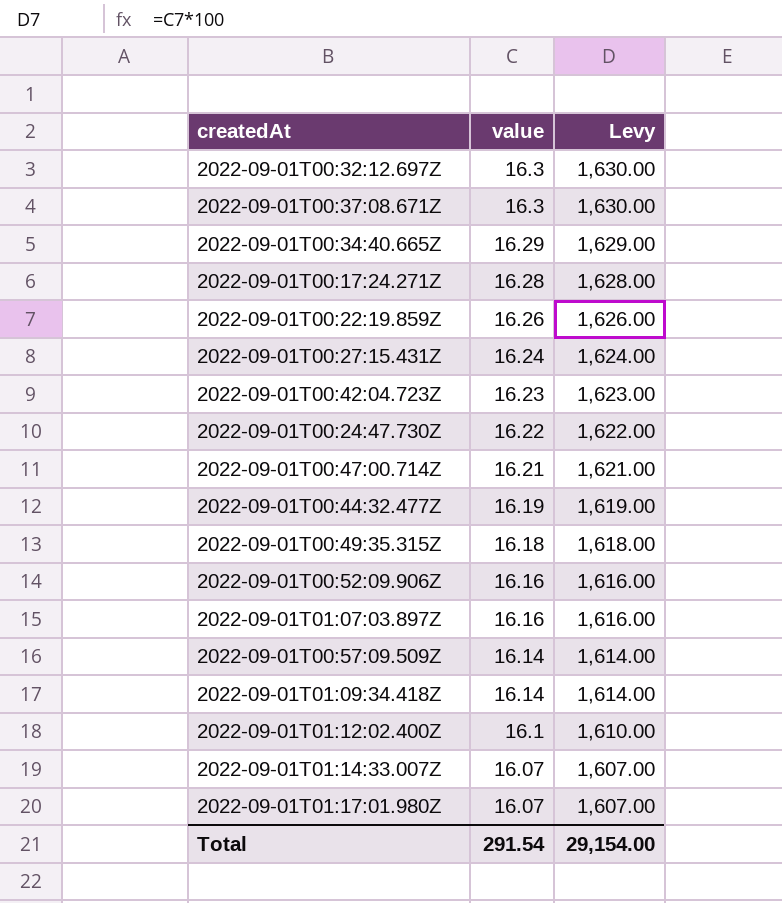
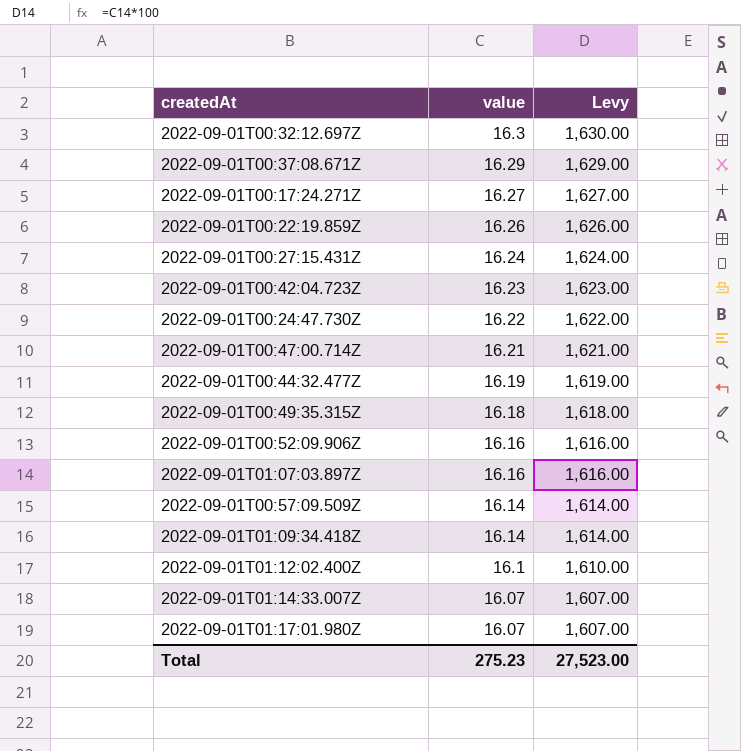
row 2022-09-01T00:34:40.665Z: 16.29 | 1,629.00 -> none
2022-09-01T00:37:08.671Z | value: 16.3 -> 16.29
2022-09-01T00:37:08.671Z | Levy: 1,630.00 -> 1,629.00
2022-09-01T00:17:24.271Z | value: 16.28 -> 16.27
2022-09-01T00:17:24.271Z | Levy: 1,628.00 -> 1,627.00
Total | value: 291.54 -> 275.23
Total | Levy: 29,154.00 -> 27,523.00

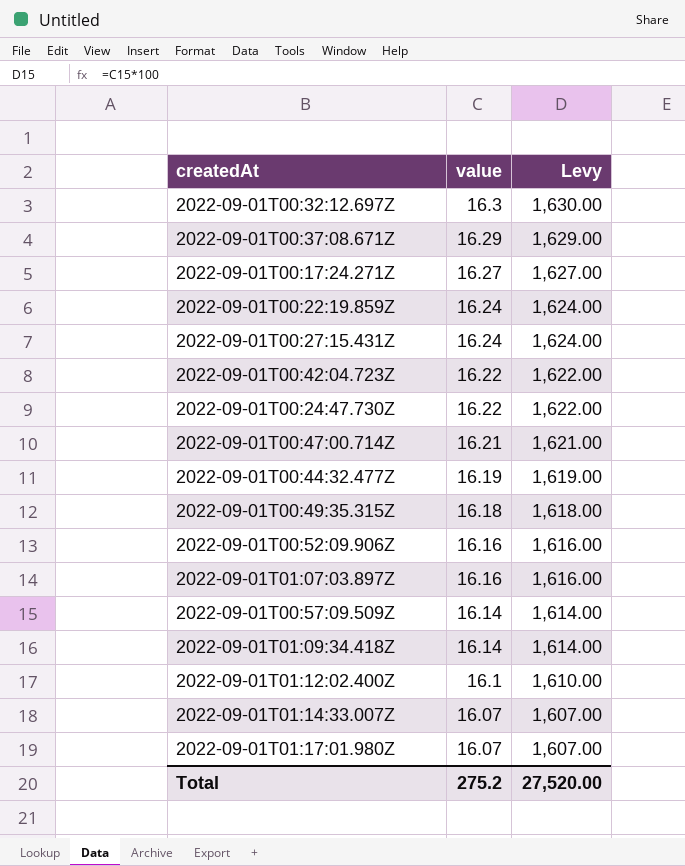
2022-09-01T00:22:19.859Z | value: 16.26 -> 16.24
2022-09-01T00:22:19.859Z | Levy: 1,626.00 -> 1,624.00
2022-09-01T00:42:04.723Z | value: 16.23 -> 16.22
2022-09-01T00:42:04.723Z | Levy: 1,623.00 -> 1,622.00
Total | value: 275.23 -> 275.2
Total | Levy: 27,523.00 -> 27,520.00

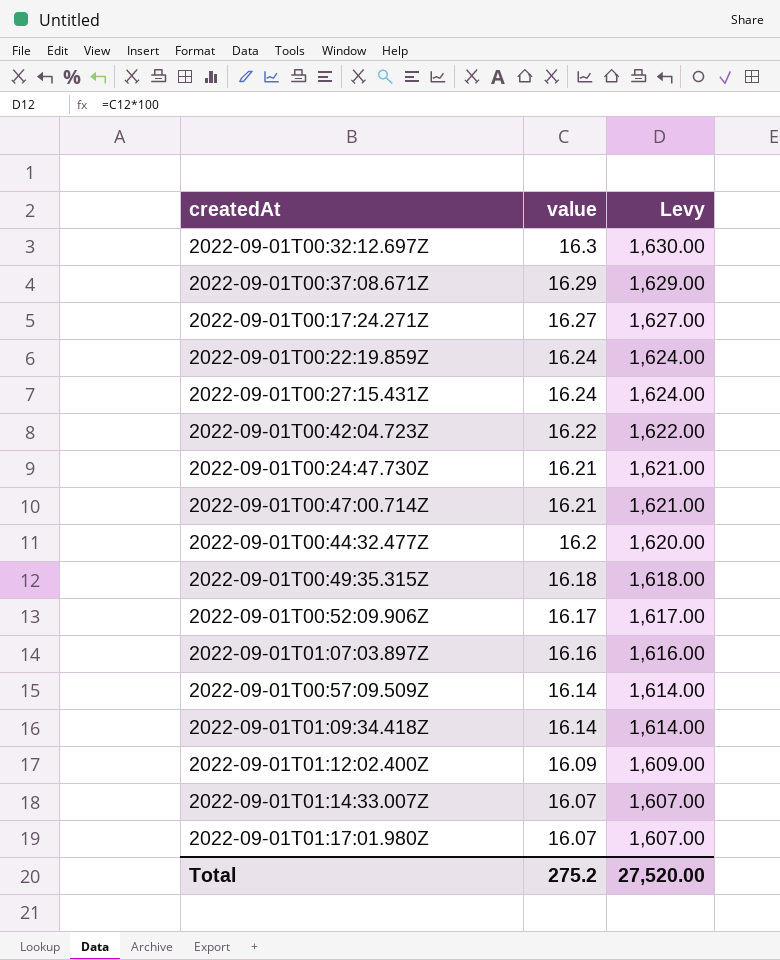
2022-09-01T00:24:47.730Z | value: 16.22 -> 16.21
2022-09-01T00:24:47.730Z | Levy: 1,622.00 -> 1,621.00
2022-09-01T00:44:32.477Z | value: 16.19 -> 16.2
2022-09-01T00:44:32.477Z | Levy: 1,619.00 -> 1,620.00
2022-09-01T00:52:09.906Z | value: 16.16 -> 16.17
2022-09-01T00:52:09.906Z | Levy: 1,616.00 -> 1,617.00
2022-09-01T01:12:02.400Z | value: 16.1 -> 16.09
2022-09-01T01:12:02.400Z | Levy: 1,610.00 -> 1,609.00

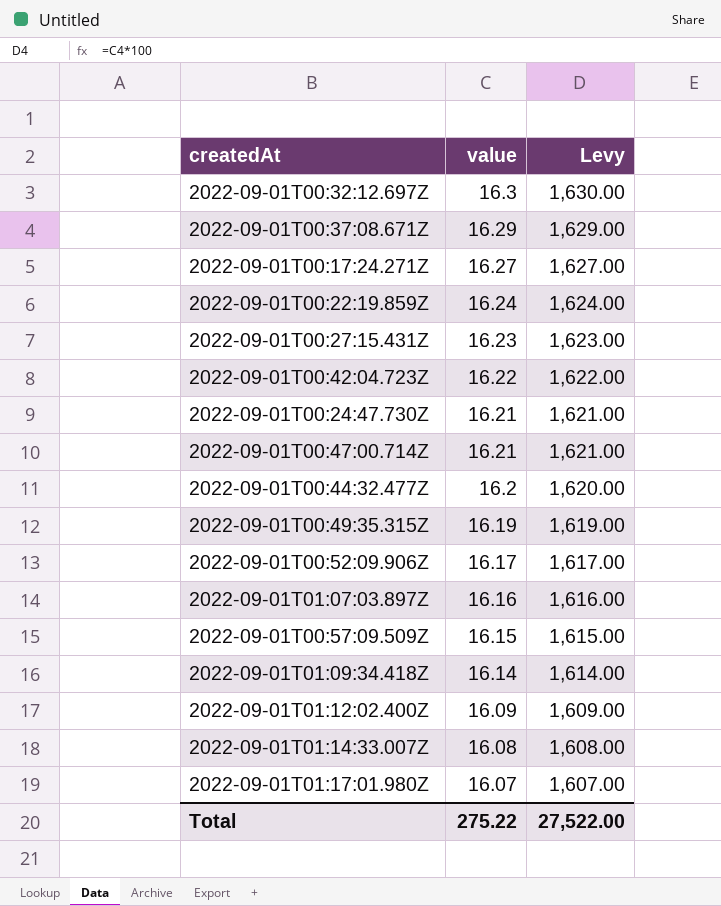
2022-09-01T00:27:15.431Z | value: 16.24 -> 16.23
2022-09-01T00:27:15.431Z | Levy: 1,624.00 -> 1,623.00
2022-09-01T00:49:35.315Z | value: 16.18 -> 16.19
2022-09-01T00:49:35.315Z | Levy: 1,618.00 -> 1,619.00
2022-09-01T00:57:09.509Z | value: 16.14 -> 16.15
2022-09-01T00:57:09.509Z | Levy: 1,614.00 -> 1,615.00
2022-09-01T01:14:33.007Z | value: 16.07 -> 16.08
2022-09-01T01:14:33.007Z | Levy: 1,607.00 -> 1,608.00
Total | value: 275.2 -> 275.22
Total | Levy: 27,520.00 -> 27,522.00

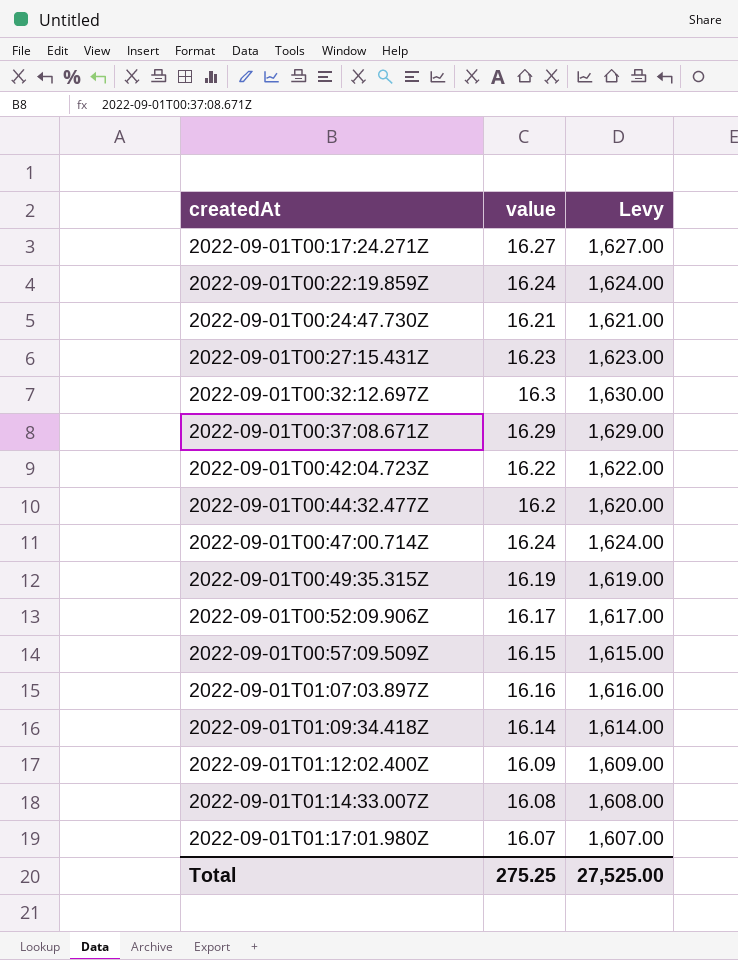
row order: value descending -> createdAt ascending
2022-09-01T00:47:00.714Z | value: 16.21 -> 16.24
2022-09-01T00:47:00.714Z | Levy: 1,621.00 -> 1,624.00
Total | value: 275.22 -> 275.25
Total | Levy: 27,522.00 -> 27,525.00

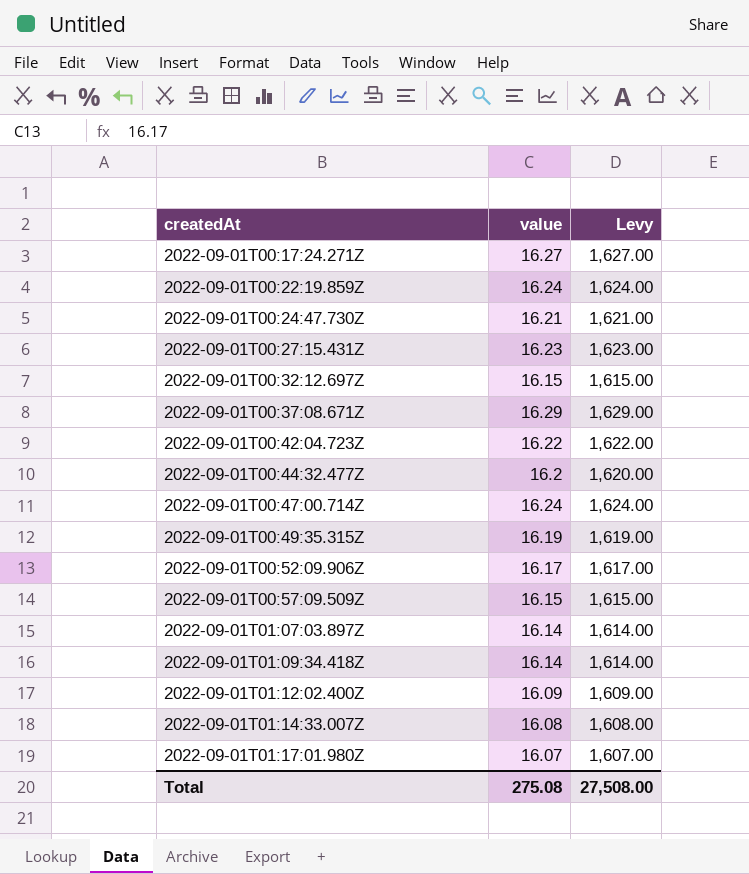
2022-09-01T00:32:12.697Z | value: 16.3 -> 16.15
2022-09-01T00:32:12.697Z | Levy: 1,630.00 -> 1,615.00
2022-09-01T01:07:03.897Z | value: 16.16 -> 16.14
2022-09-01T01:07:03.897Z | Levy: 1,616.00 -> 1,614.00
Total | value: 275.25 -> 275.08
Total | Levy: 27,525.00 -> 27,508.00

